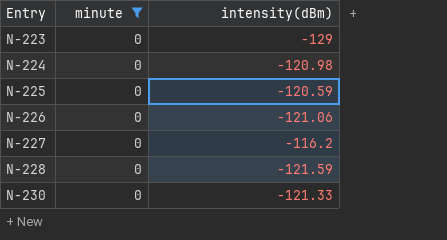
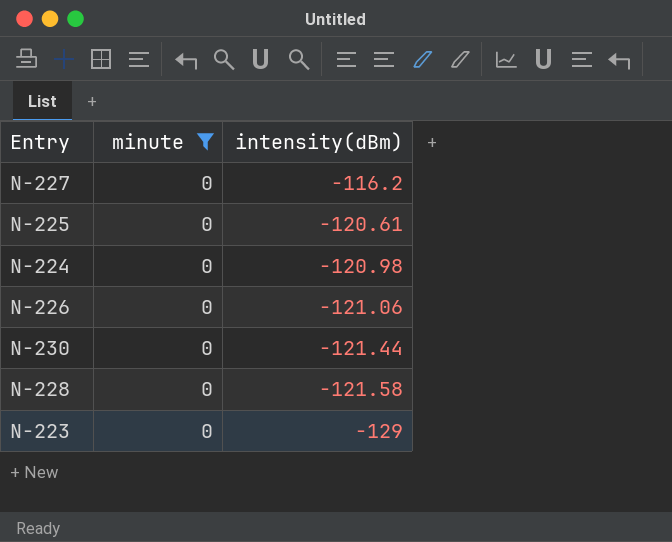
row order: Entry ascending -> intensity(dBm) descending
N-225 | intensity(dBm): -120.59 -> -120.61
N-230 | intensity(dBm): -121.33 -> -121.44
N-228 | intensity(dBm): -121.59 -> -121.58

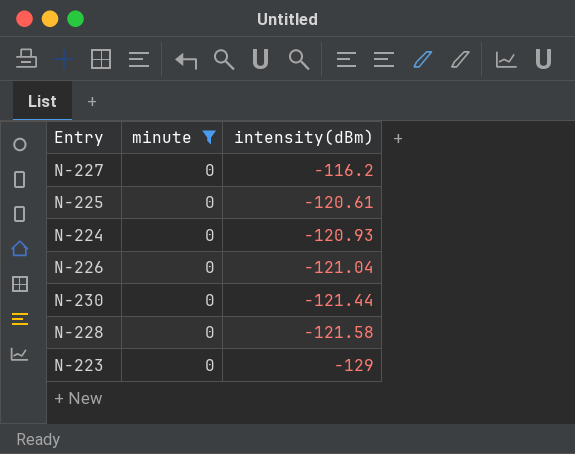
N-224 | intensity(dBm): -120.98 -> -120.93
N-226 | intensity(dBm): -121.06 -> -121.04

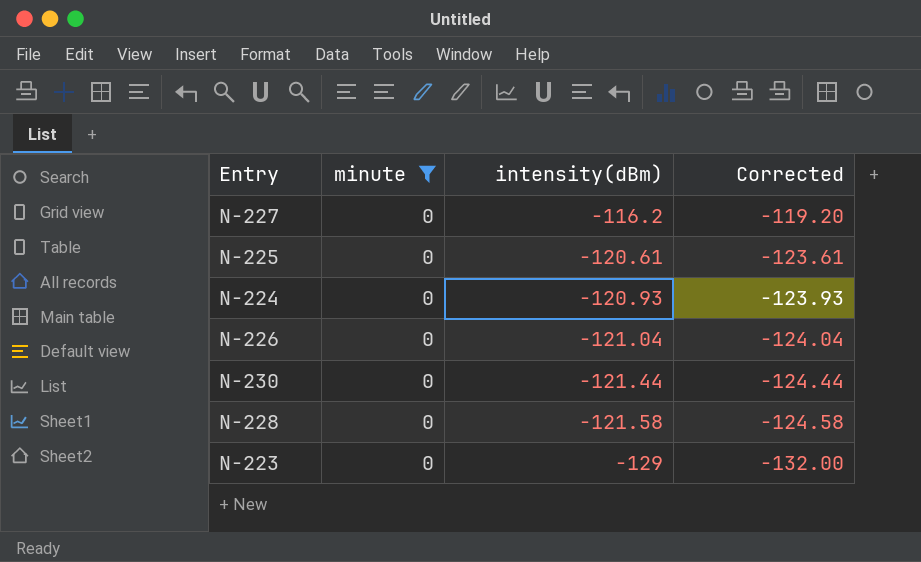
column Corrected | formula: none -> [intensity(dBm)] - 3

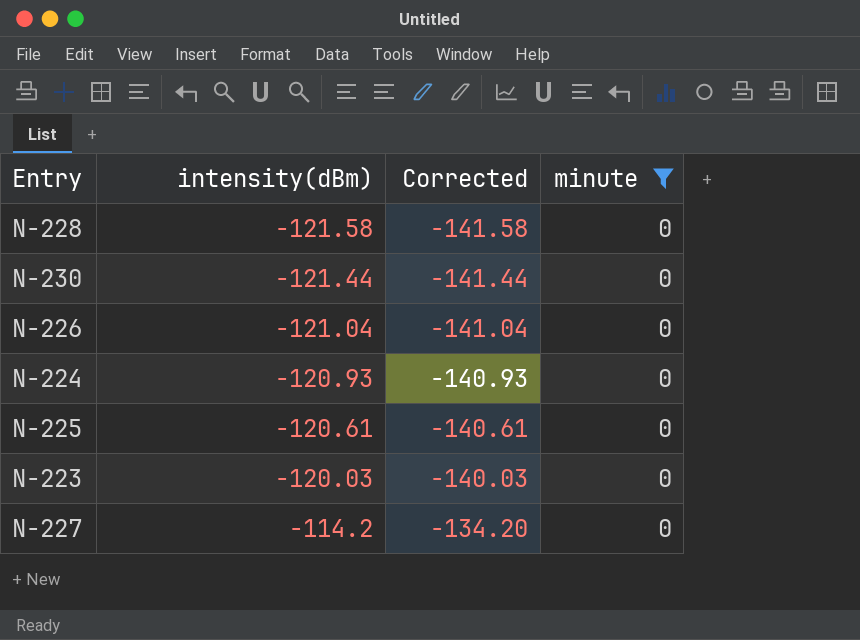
row order: intensity(dBm) descending -> intensity(dBm) ascending
column Corrected | formula: [intensity(dBm)] - 3 -> [intensity(dBm)] - 20
column minute | position: 2 -> 4
N-223 | intensity(dBm): -129 -> -120.03
N-227 | intensity(dBm): -116.2 -> -114.2

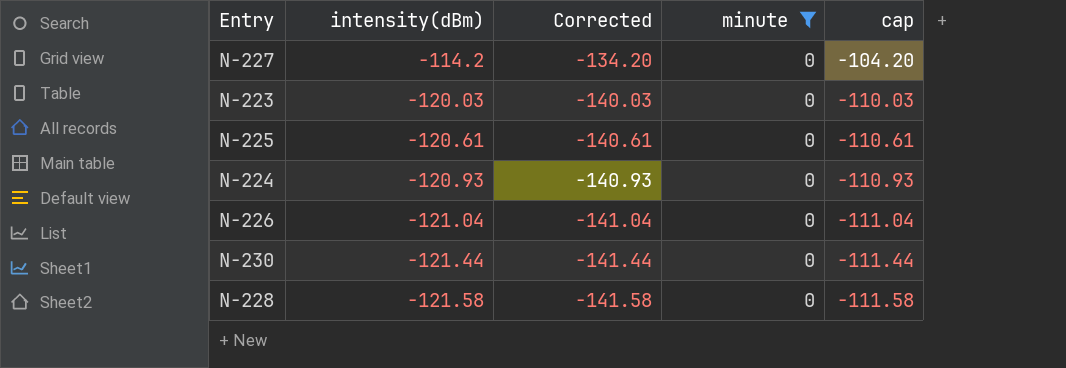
row order: intensity(dBm) ascending -> intensity(dBm) descending
column cap | formula: none -> [intensity(dBm)] + 10

